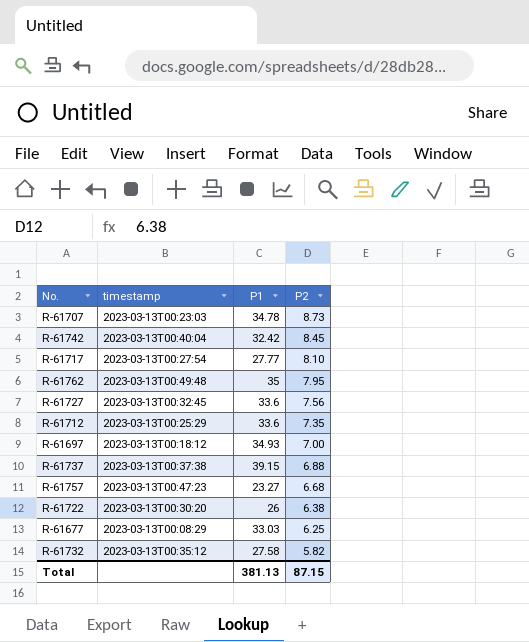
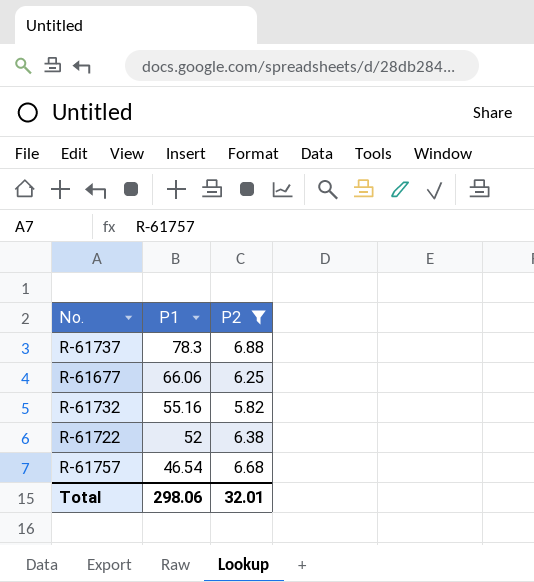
filter: none -> P2 <= 6.88
row order: P2 descending -> P1 descending
column timestamp | position: 2 -> none
R-61737 | P1: 39.15 -> 78.3
R-61677 | P1: 33.03 -> 66.06
R-61732 | P1: 27.58 -> 55.16
R-61722 | P1: 26 -> 52
R-61757 | P1: 23.27 -> 46.54
Total | P1: 381.13 -> 298.06
Total | P2: 87.15 -> 32.01

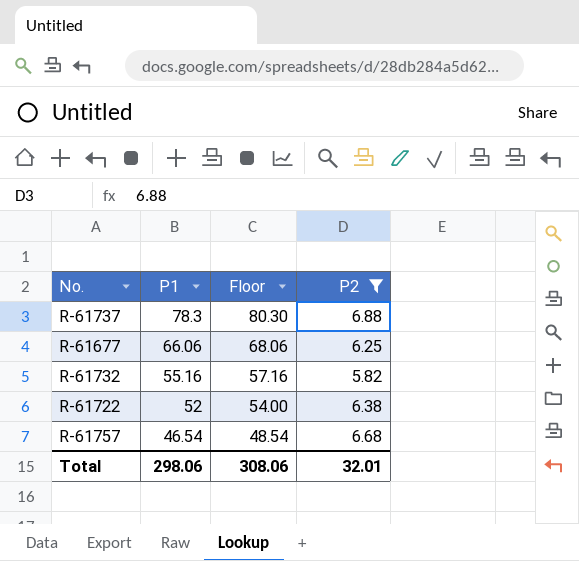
column Floor | formula: none -> [P1] + 2

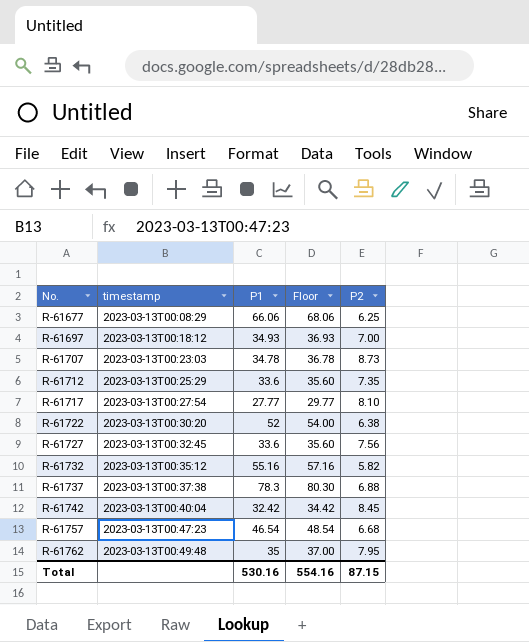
filter: P2 <= 6.88 -> none
row order: P1 descending -> No. ascending
column timestamp | position: none -> 2
Total | P1: 298.06 -> 530.16
Total | Floor: 308.06 -> 554.16
Total | P2: 32.01 -> 87.15

